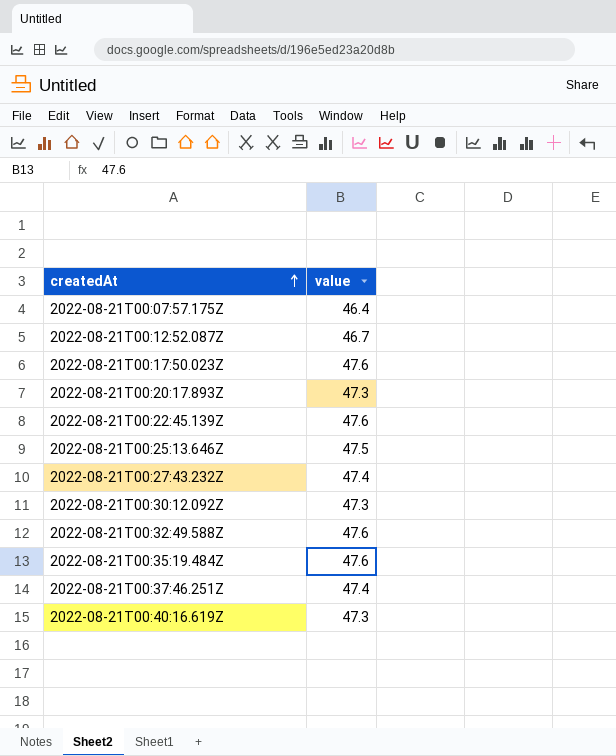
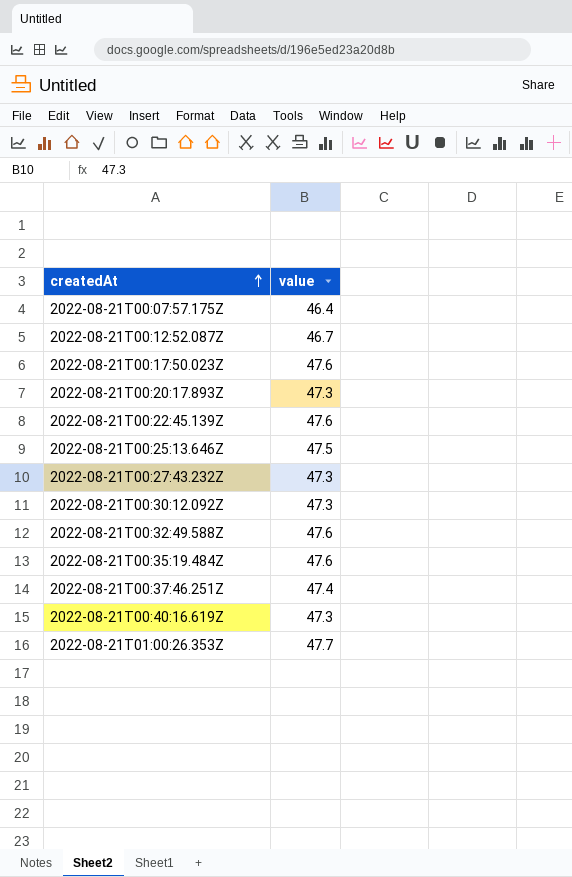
2022-08-21T00:27:43.232Z | value: 47.4 -> 47.3
row 2022-08-21T01:00:26.353Z: none -> 47.7

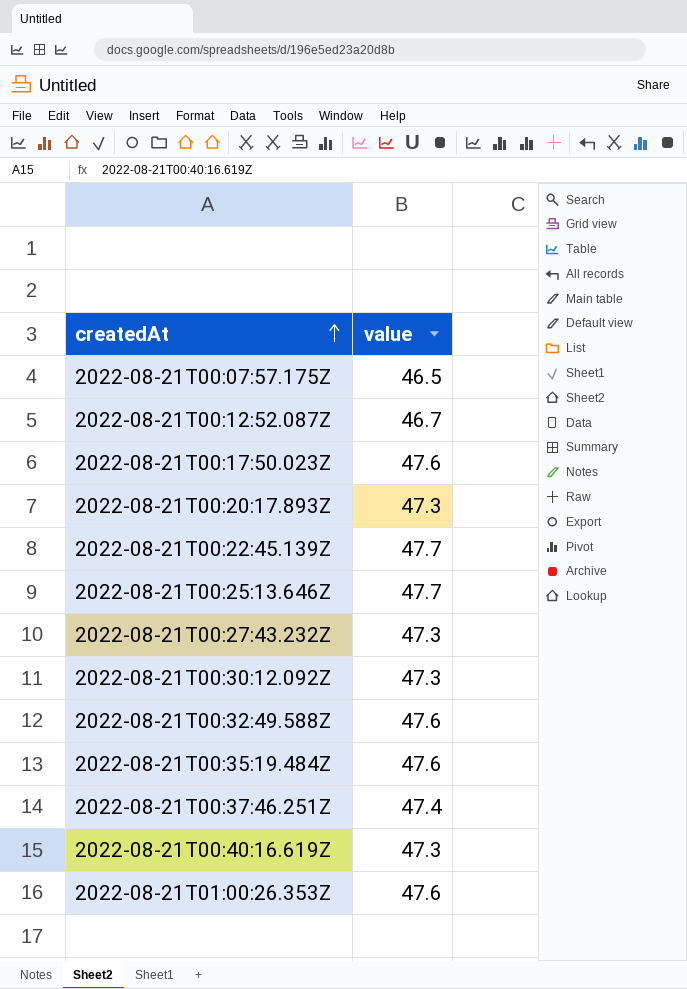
2022-08-21T00:07:57.175Z | value: 46.4 -> 46.5
2022-08-21T00:22:45.139Z | value: 47.6 -> 47.7
2022-08-21T00:25:13.646Z | value: 47.5 -> 47.7
2022-08-21T01:00:26.353Z | value: 47.7 -> 47.6

